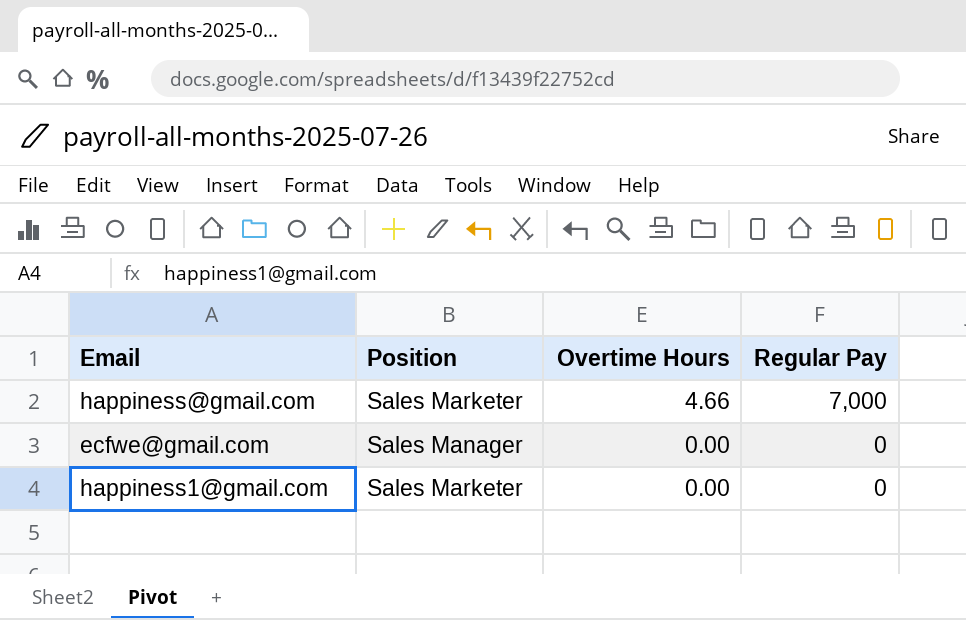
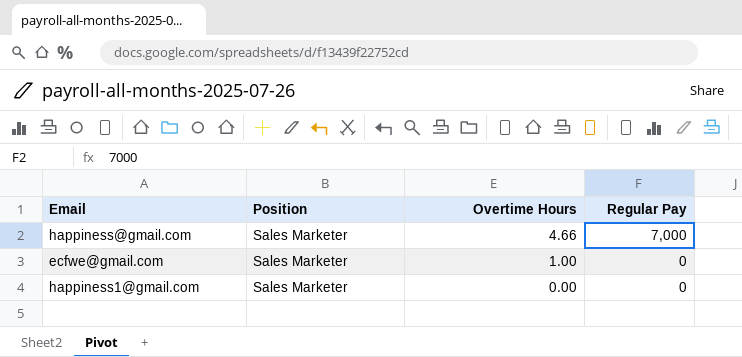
ecfwe@gmail.com | Position: Sales Manager -> Sales Marketer
ecfwe@gmail.com | Overtime Hours: 0.00 -> 1.00

